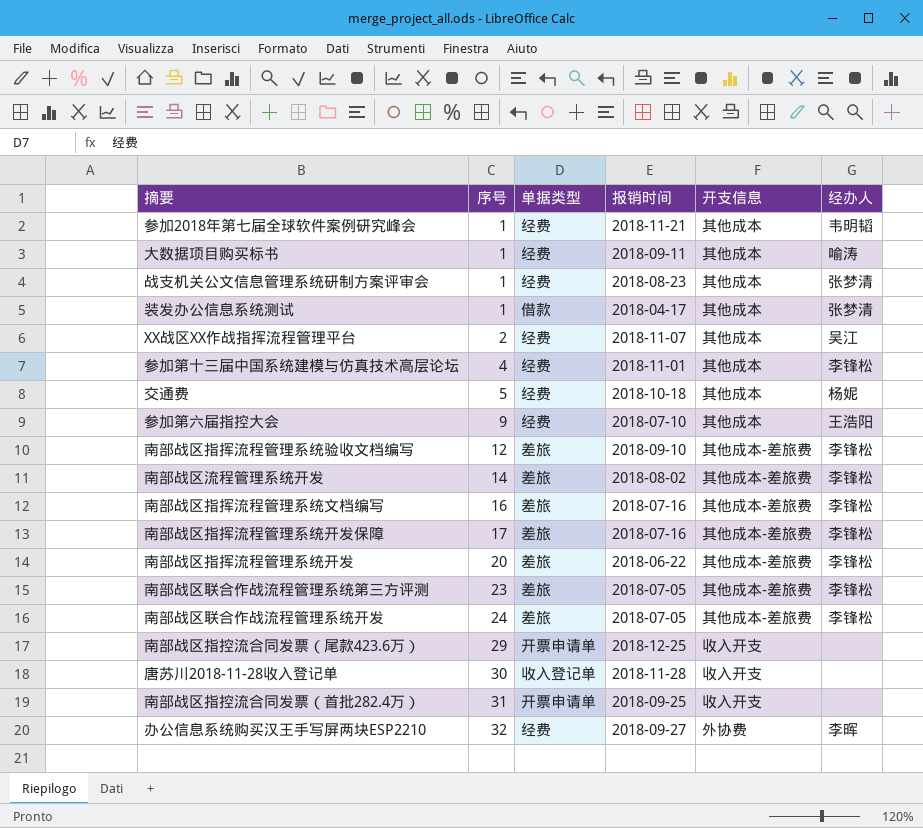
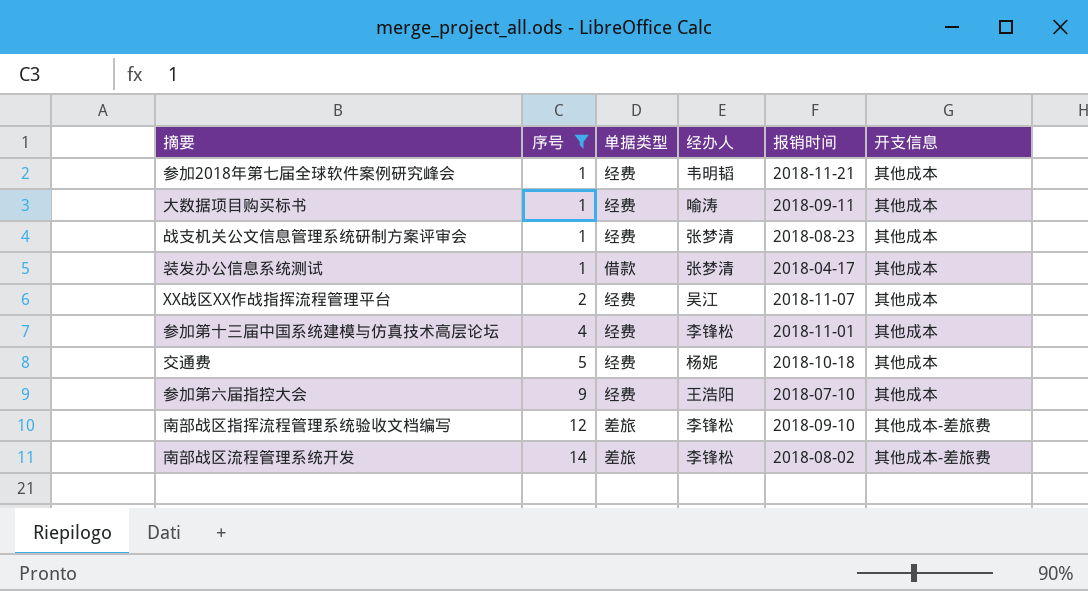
filter: none -> 序号 <= 14
column 经办人 | position: 6 -> 4

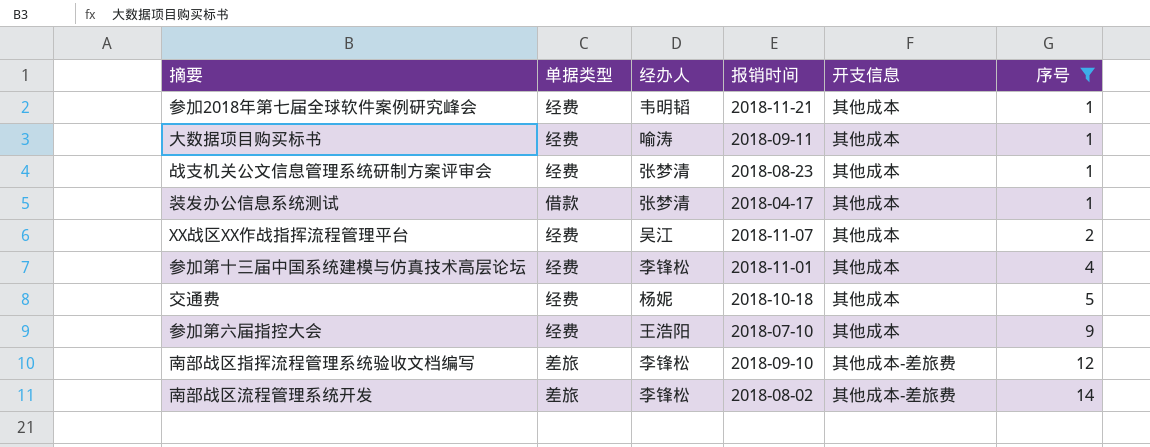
column 序号 | position: 2 -> 6

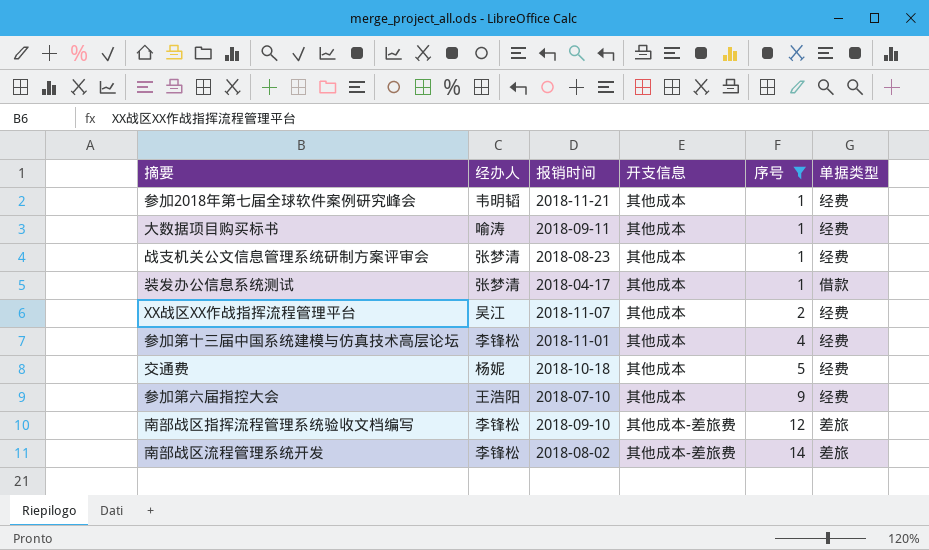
column 单据类型 | position: 2 -> 6

